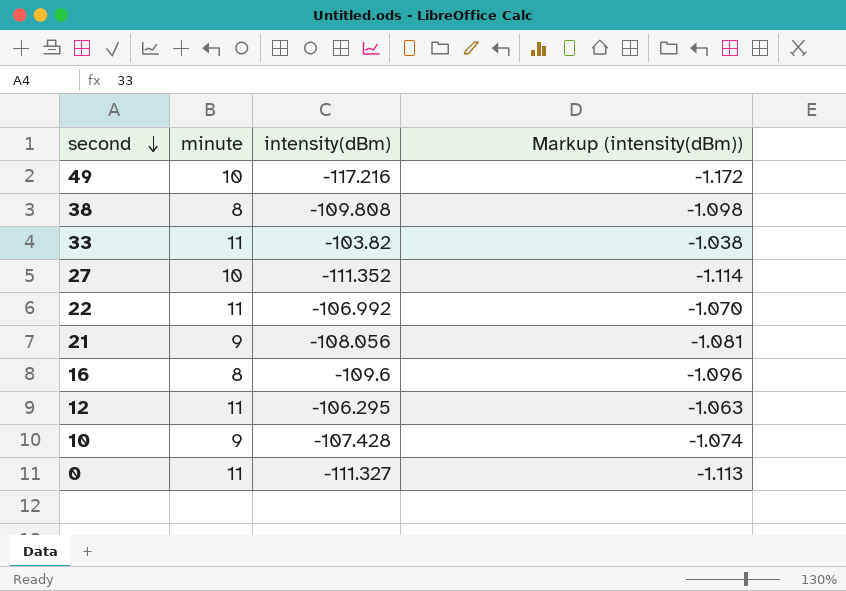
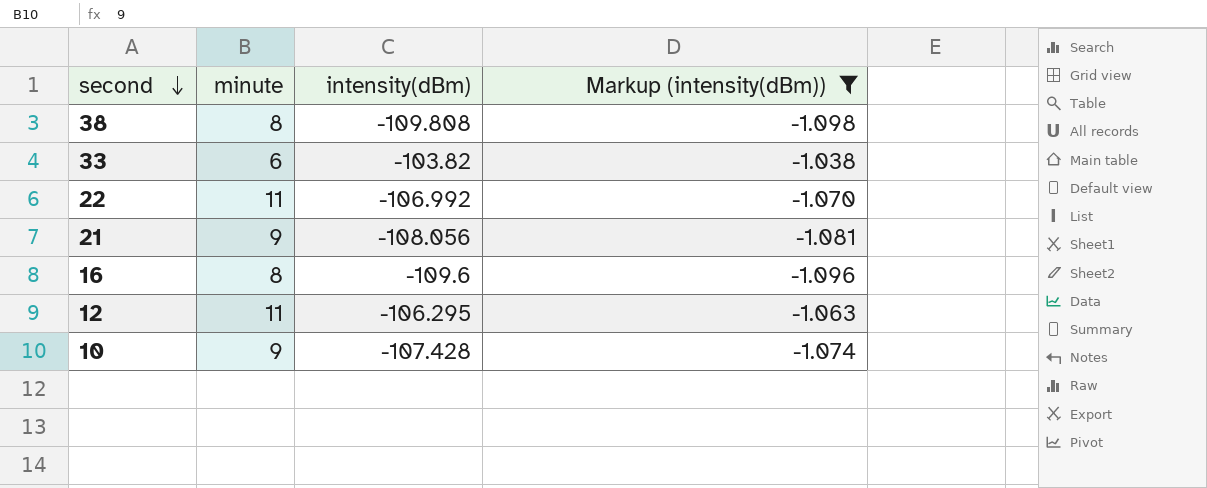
filter: none -> Markup (intensity(dBm)) >= -1.098
33 | minute: 11 -> 6

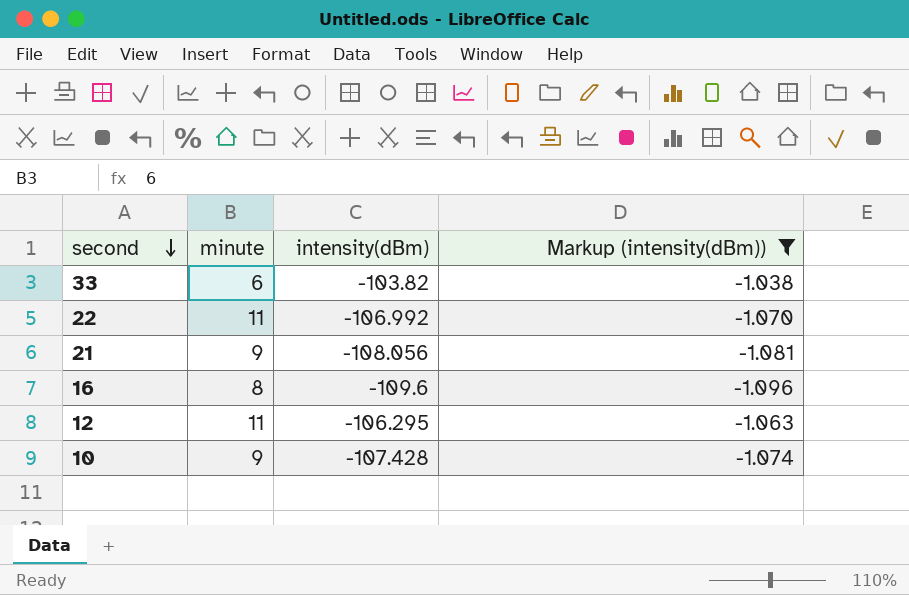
row 38: 8 | -109.808 | -1.098 -> none

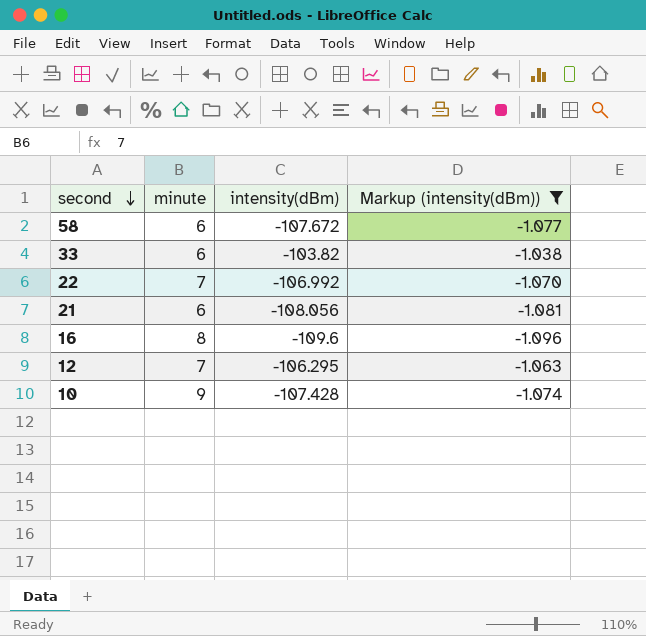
row 58: none -> 6 | -107.672 | -1.077
22 | minute: 11 -> 7
21 | minute: 9 -> 6
12 | minute: 11 -> 7

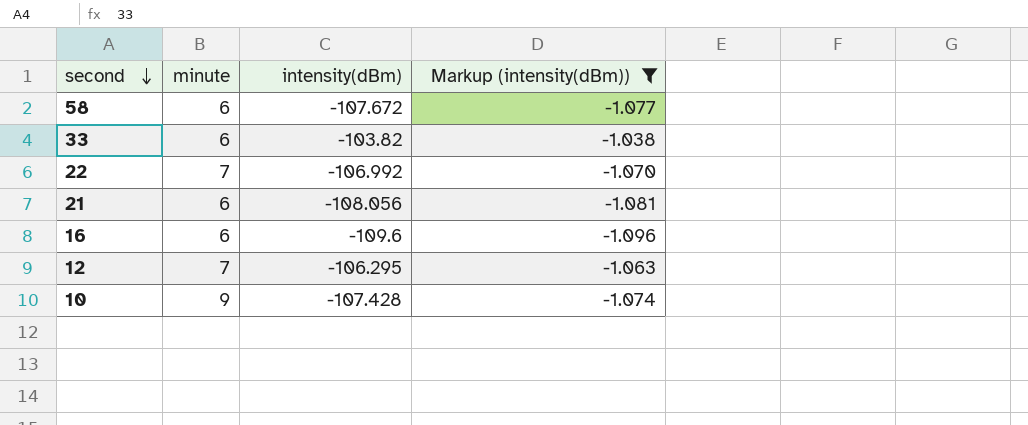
16 | minute: 8 -> 6

